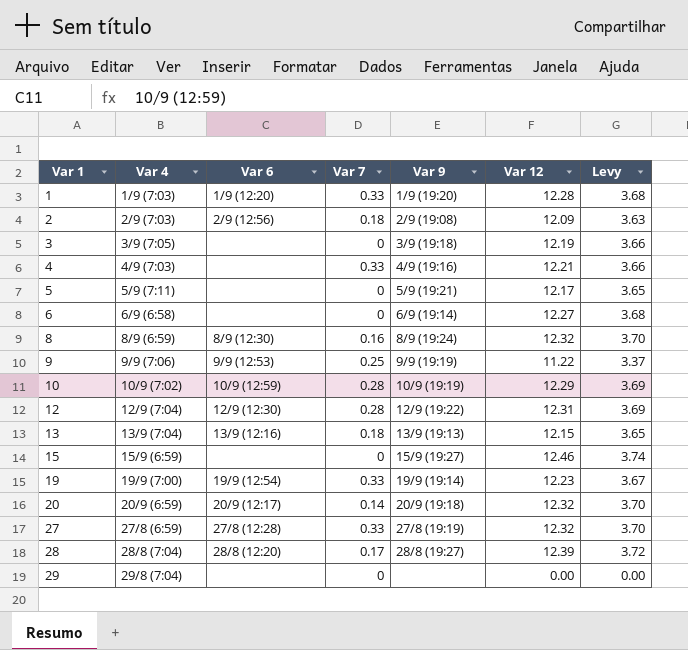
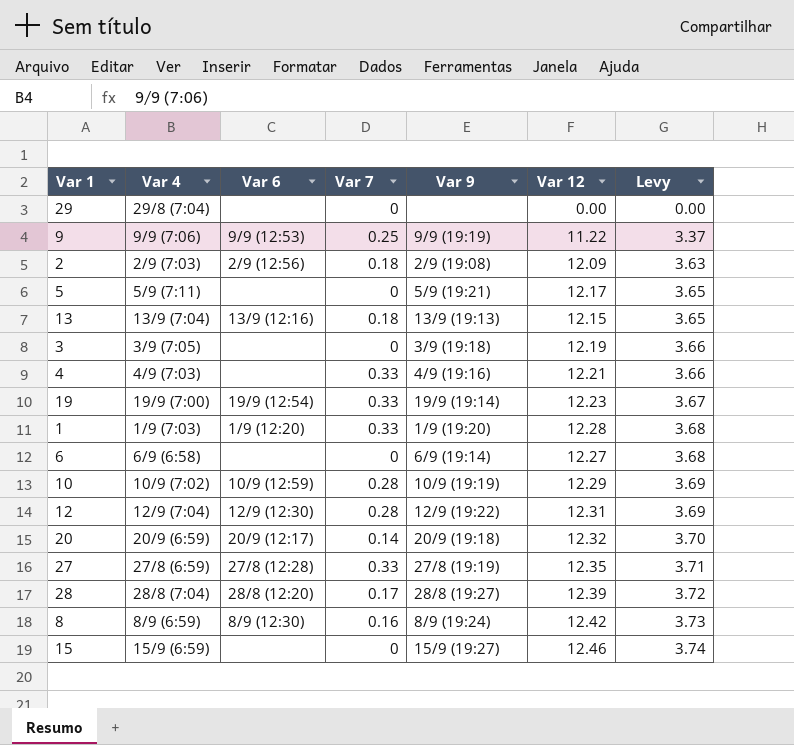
row order: Var 1 ascending -> Levy ascending
27 | Var 12: 12.32 -> 12.35
27 | Levy: 3.70 -> 3.71
8 | Var 12: 12.32 -> 12.42
8 | Levy: 3.70 -> 3.73

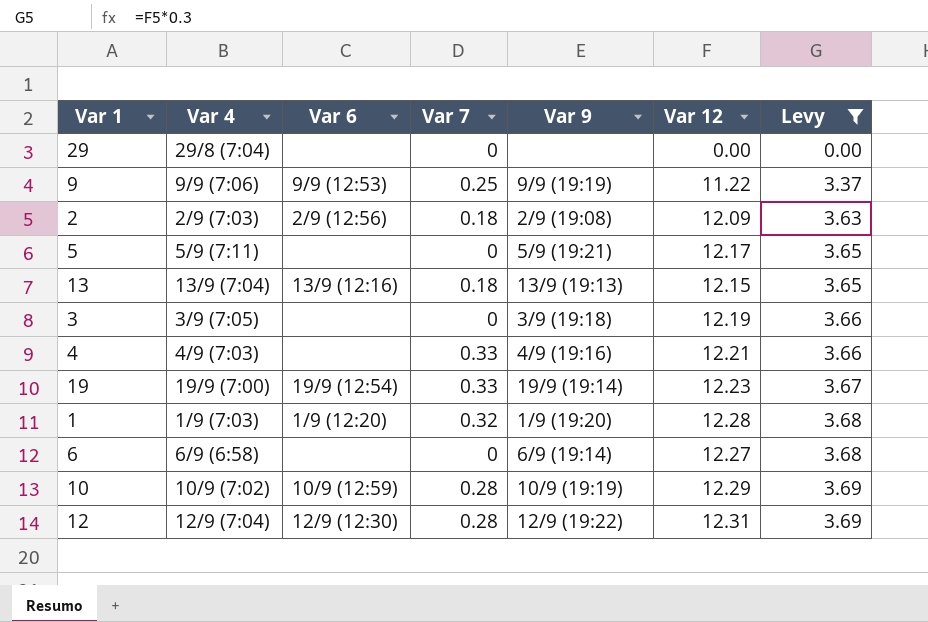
filter: none -> Levy <= 3.69
1 | Var 7: 0.33 -> 0.32

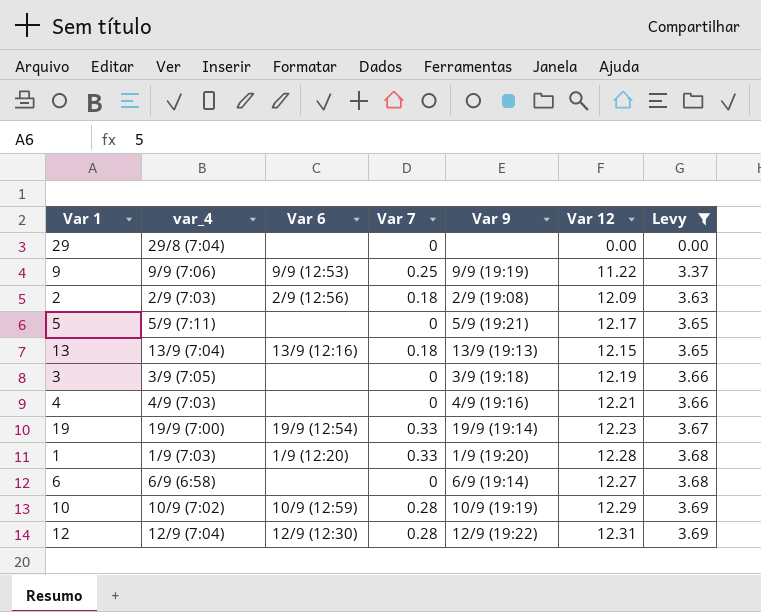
column name: Var 4 -> var_4
4 | Var 7: 0.33 -> 0
1 | Var 7: 0.32 -> 0.33

